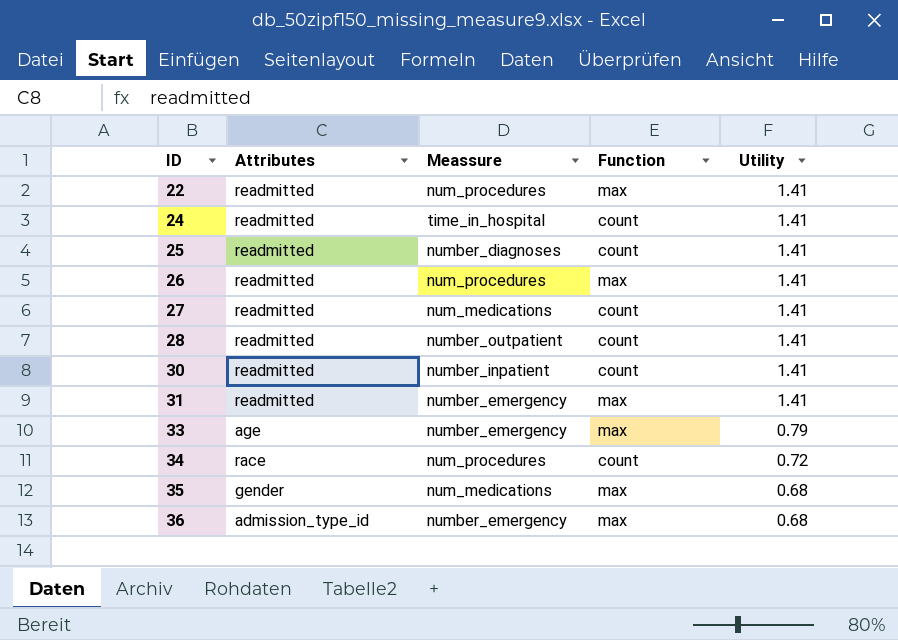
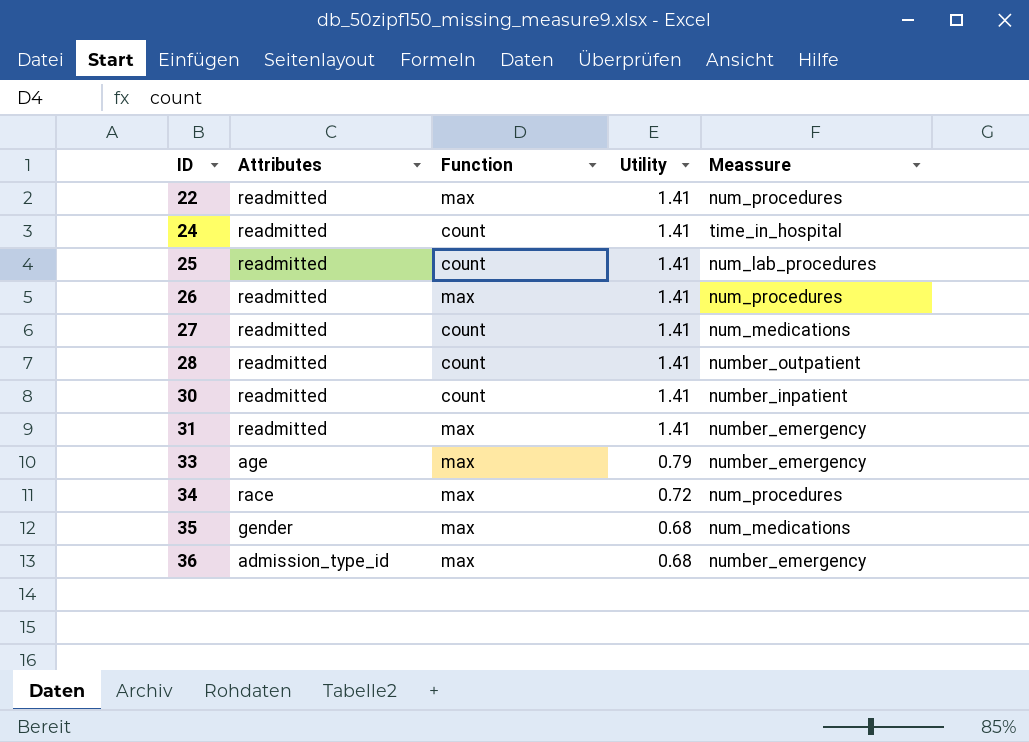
column Meassure | position: 3 -> 5
25 | Meassure: number_diagnoses -> num_lab_procedures
34 | Function: count -> max

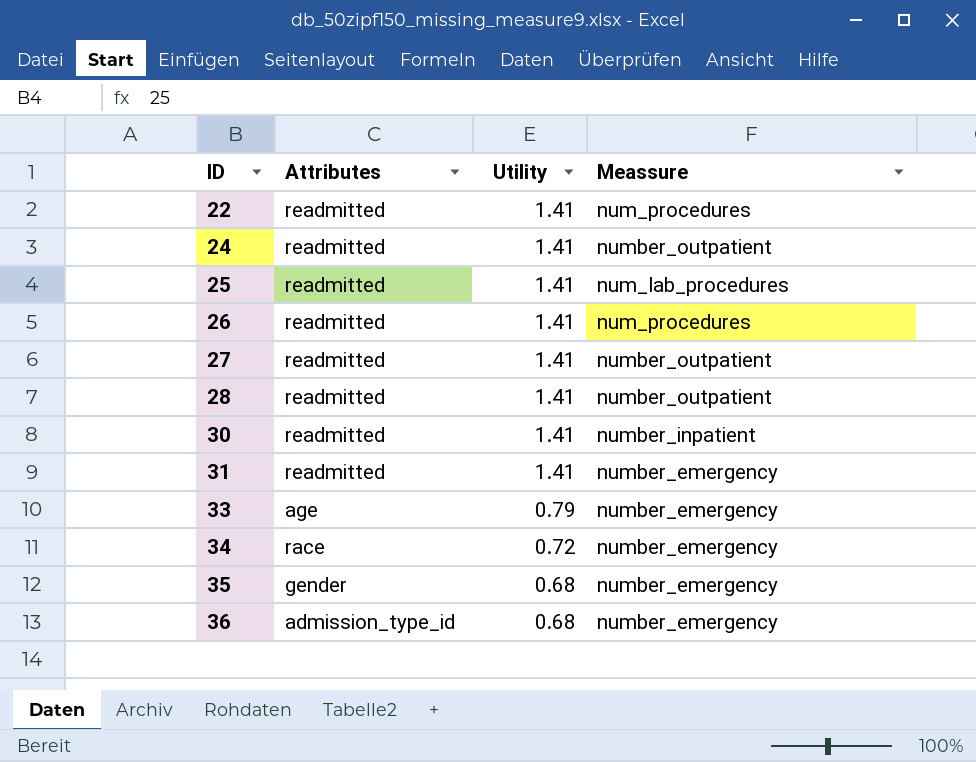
column Function | position: 3 -> none
24 | Meassure: time_in_hospital -> number_outpatient
27 | Meassure: num_medications -> number_outpatient
34 | Meassure: num_procedures -> number_emergency
35 | Meassure: num_medications -> number_emergency

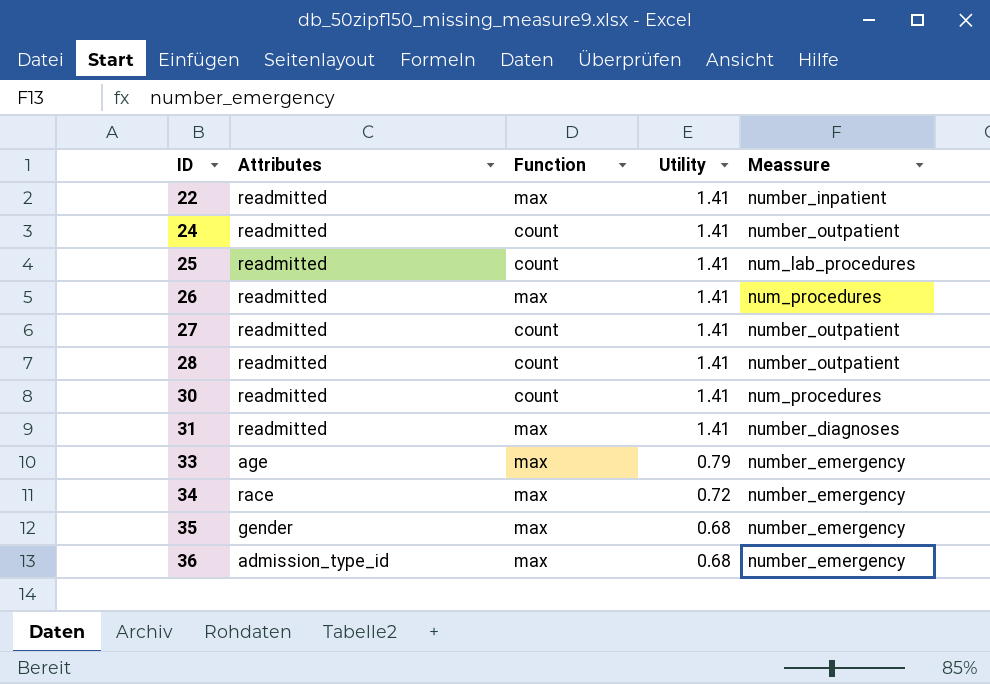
column Function | position: none -> 3
22 | Meassure: num_procedures -> number_inpatient
30 | Meassure: number_inpatient -> num_procedures
31 | Meassure: number_emergency -> number_diagnoses

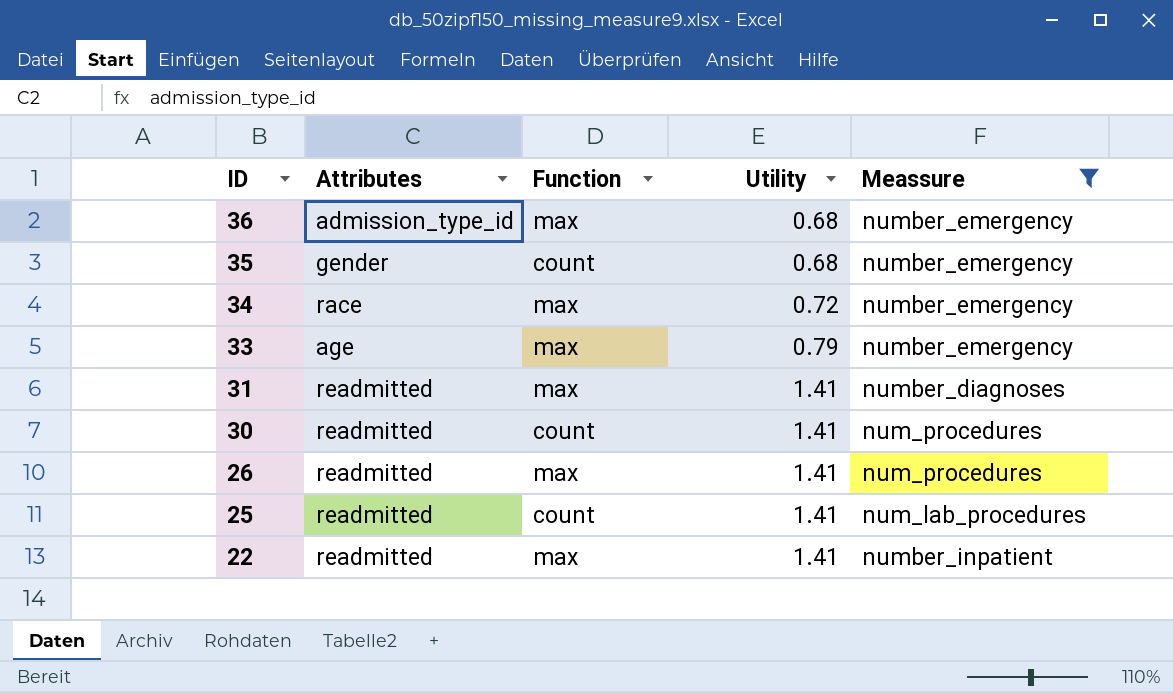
filter: none -> Meassure != number_outpatient
row order: ID ascending -> ID descending
35 | Function: max -> count

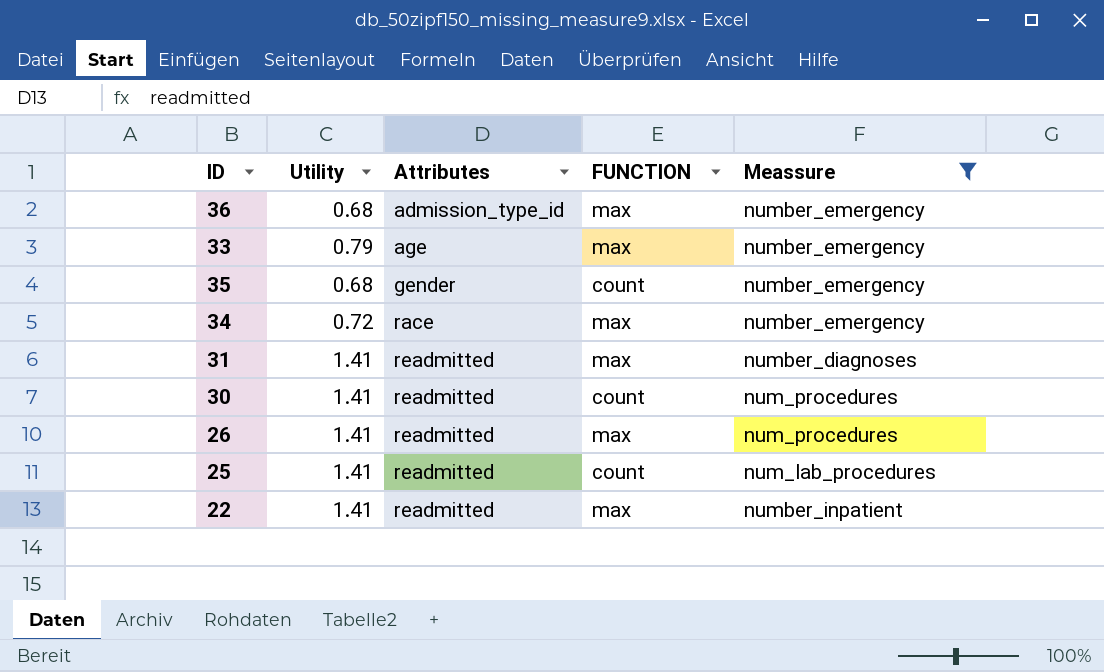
row order: ID descending -> Attributes ascending
column Utility | position: 4 -> 2
column name: Function -> FUNCTION

